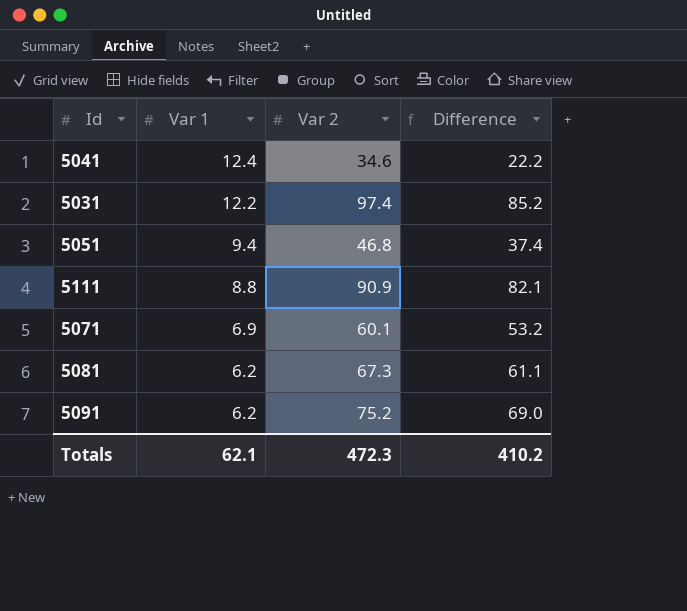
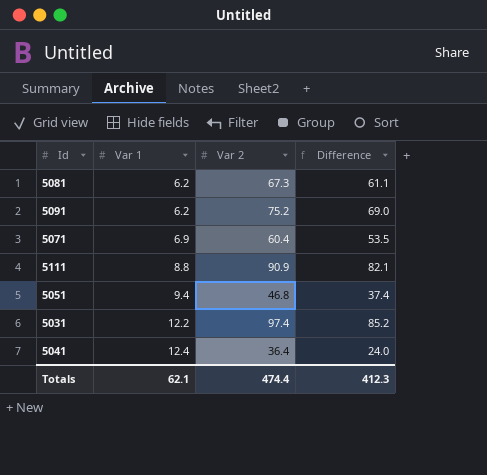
row order: Var 1 descending -> Var 1 ascending
5071 | Var 2: 60.1 -> 60.4
5071 | Difference: 53.2 -> 53.5
5041 | Var 2: 34.6 -> 36.4
5041 | Difference: 22.2 -> 24.0
Totals | Var 2: 472.3 -> 474.4
Totals | Difference: 410.2 -> 412.3

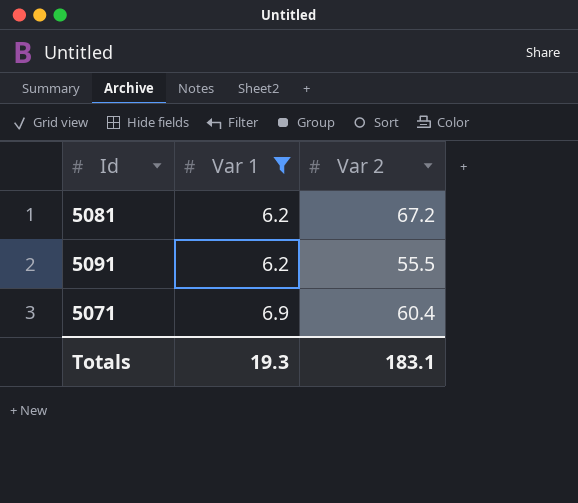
filter: none -> Var 1 <= 6.9
column Difference | formula: [Var 2] - [Var 1] -> none
5081 | Var 2: 67.3 -> 67.2
5091 | Var 2: 75.2 -> 55.5
Totals | Var 1: 62.1 -> 19.3
Totals | Var 2: 474.4 -> 183.1

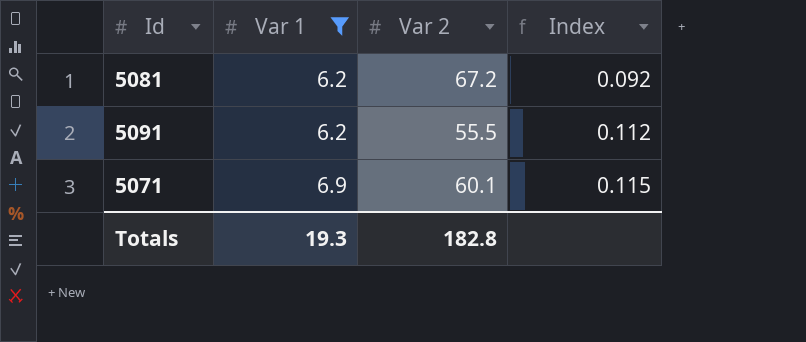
column Index | formula: none -> [Var 1] / [Var 2]
5071 | Var 2: 60.4 -> 60.1
Totals | Var 2: 183.1 -> 182.8

